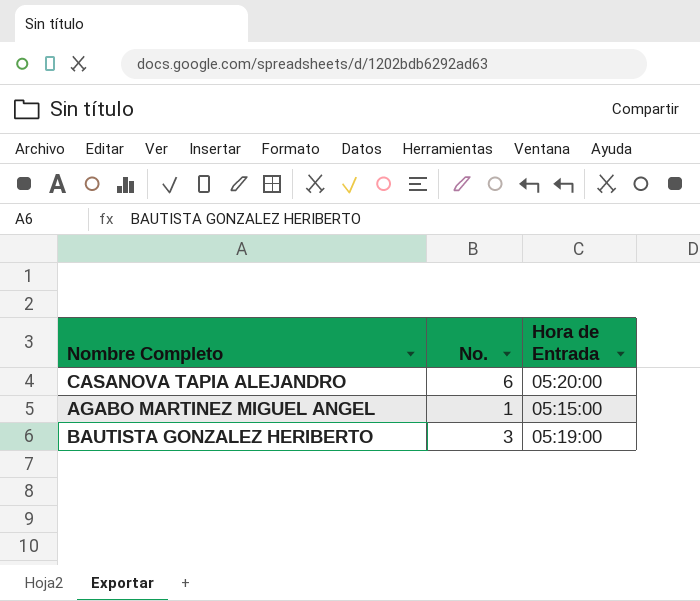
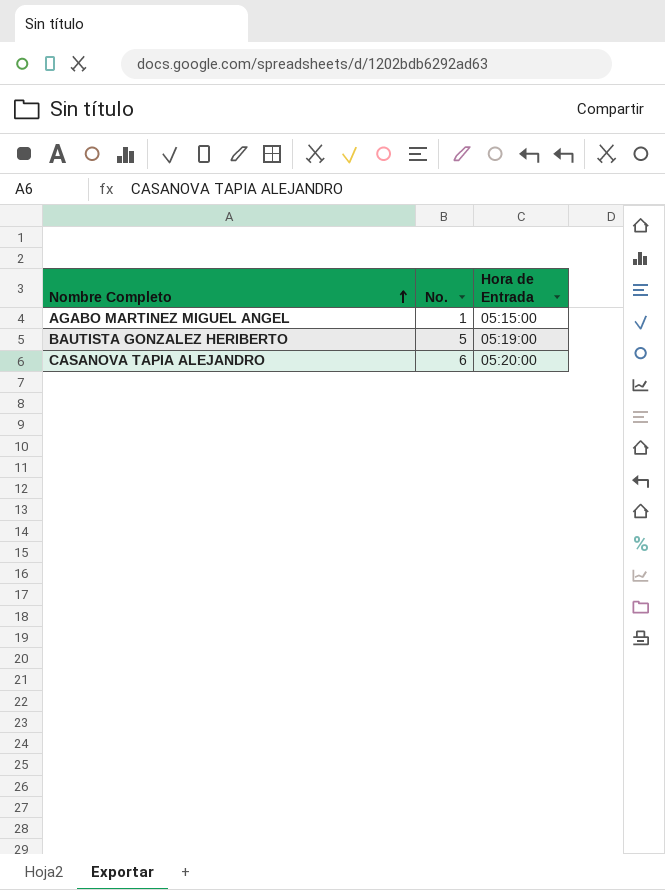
row order: none -> Nombre Completo ascending
BAUTISTA GONZALEZ HERIBERTO | No.: 3 -> 5

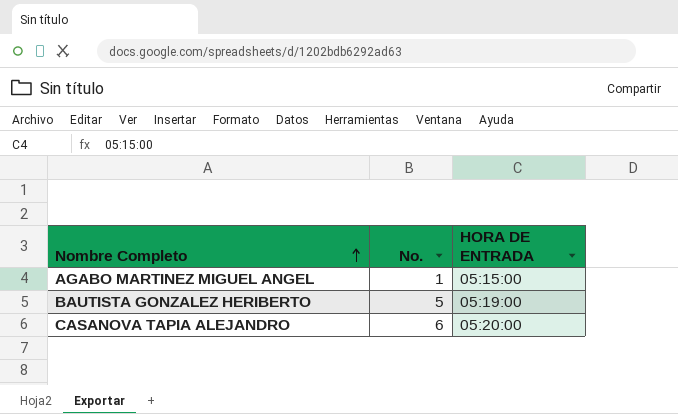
column name: Hora de Entrada -> HORA DE ENTRADA

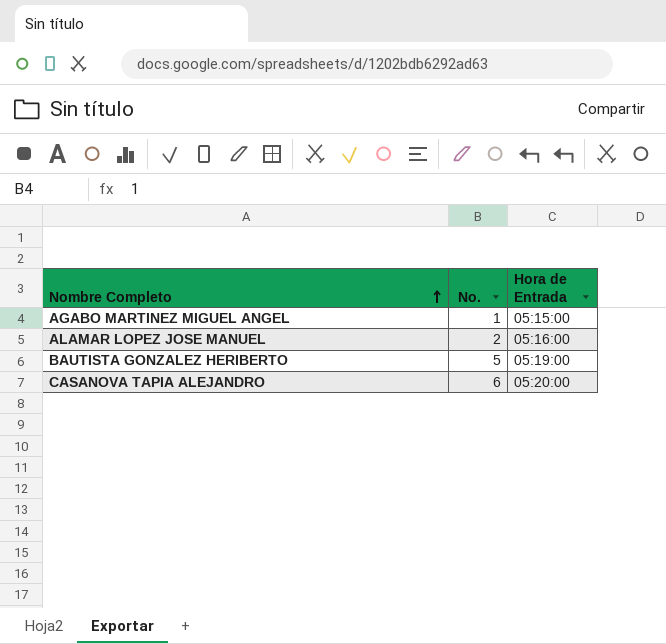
column name: HORA DE ENTRADA -> Hora de Entrada
row ALAMAR LOPEZ JOSE MANUEL: none -> 2 | 05:16:00

